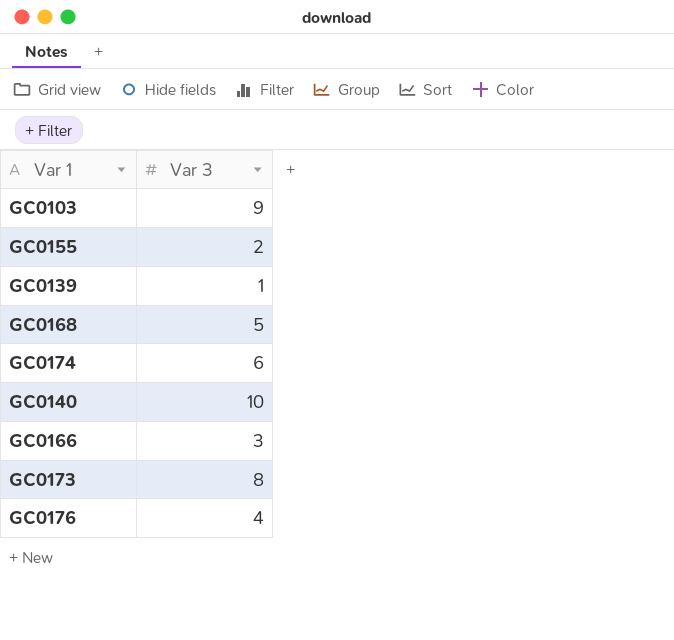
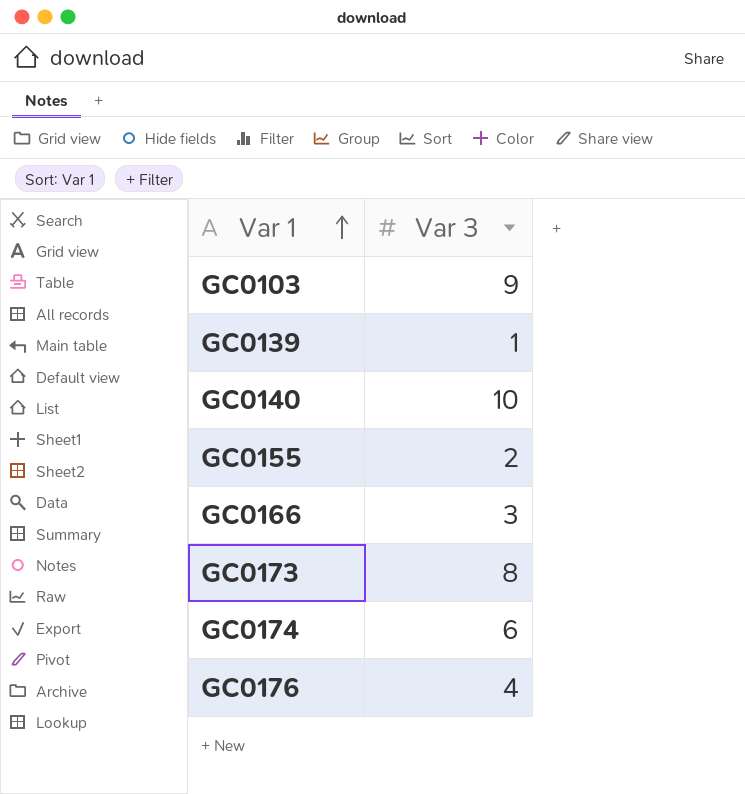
row order: none -> Var 1 ascending
row GC0168: 5 -> none

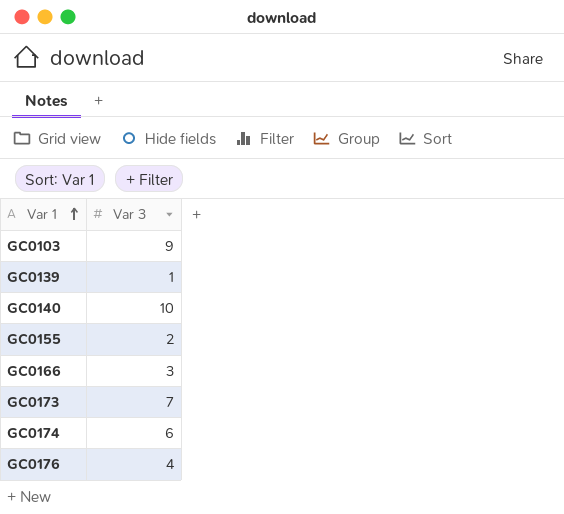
GC0173 | Var 3: 8 -> 7

